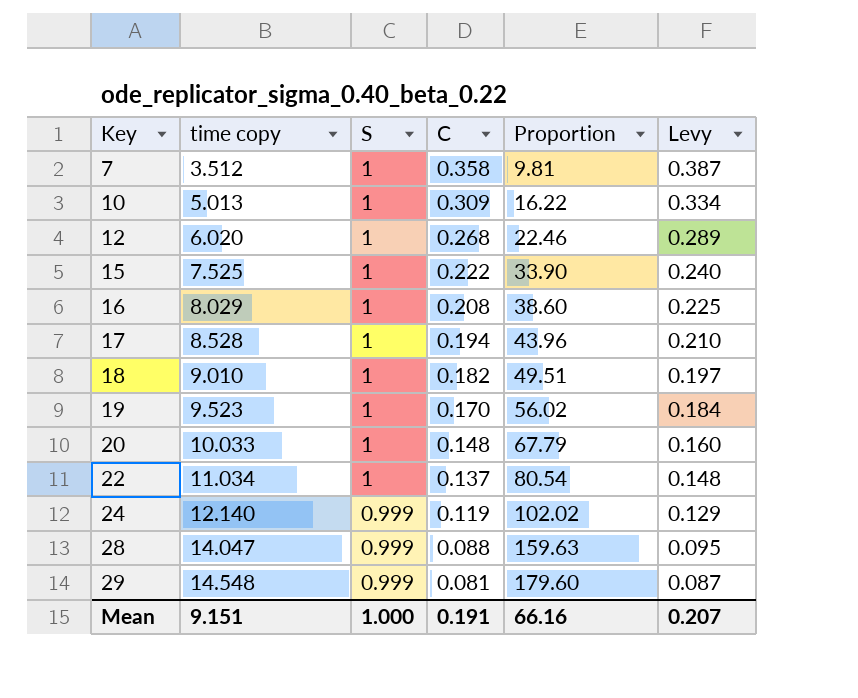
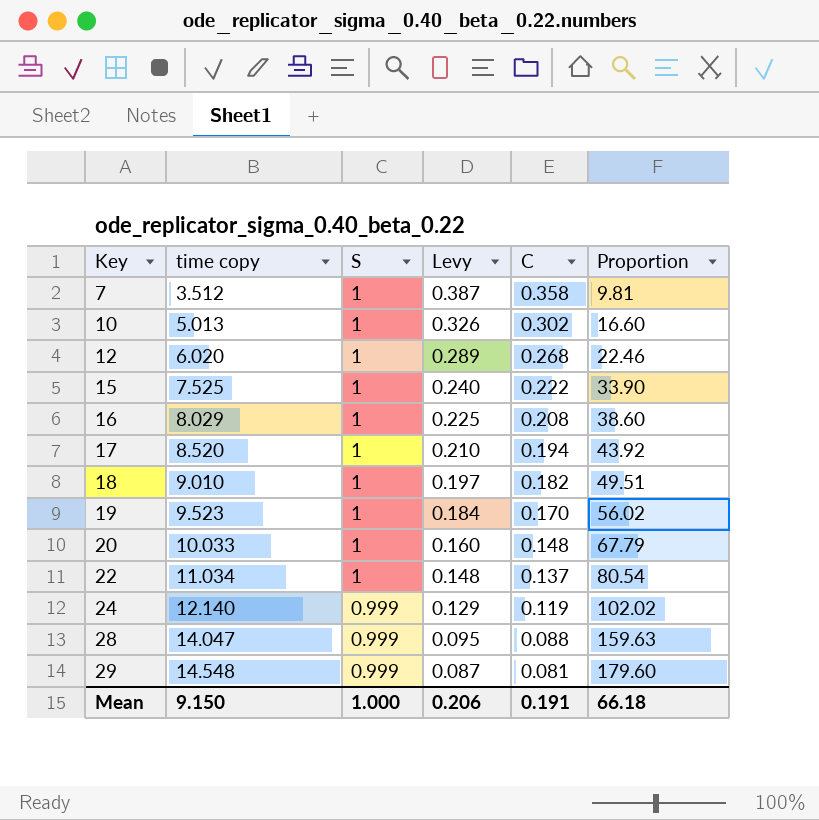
column Levy | position: 6 -> 4
10 | Levy: 0.334 -> 0.326
10 | C: 0.309 -> 0.302
10 | Proportion: 16.22 -> 16.60
17 | time copy: 8.528 -> 8.520
17 | Proportion: 43.96 -> 43.92
Mean | time copy: 9.151 -> 9.150
Mean | Levy: 0.207 -> 0.206
Mean | Proportion: 66.16 -> 66.18

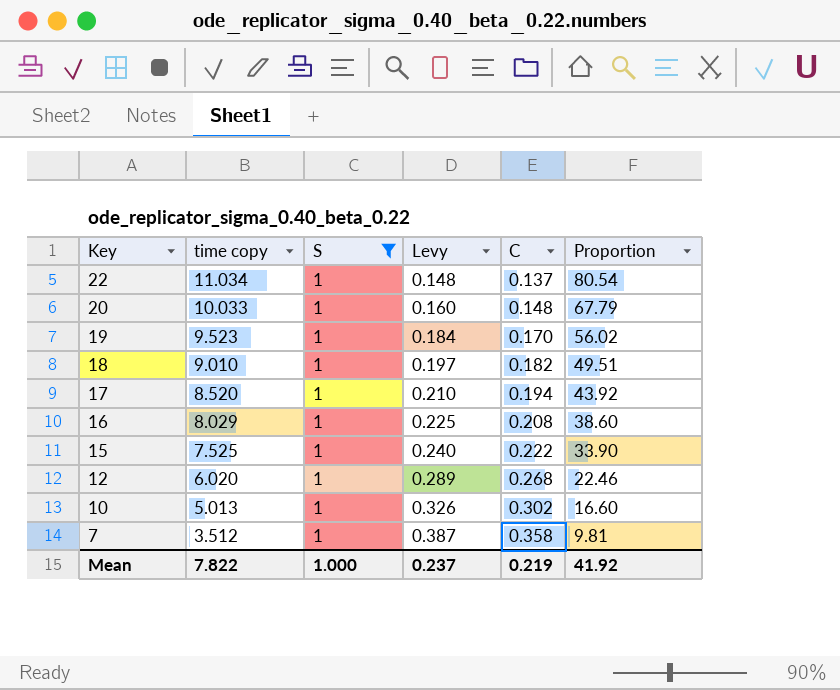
filter: none -> S = 1
row order: Key ascending -> Key descending
Mean | time copy: 9.150 -> 7.822
Mean | Levy: 0.206 -> 0.237
Mean | C: 0.191 -> 0.219
Mean | Proportion: 66.18 -> 41.92

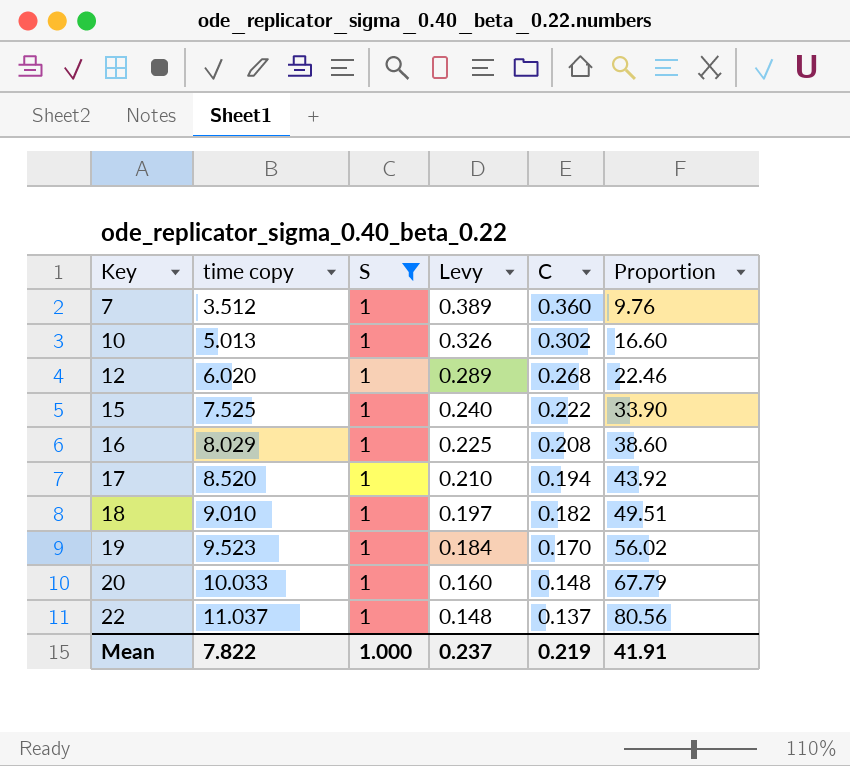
row order: Key descending -> Key ascending
7 | Levy: 0.387 -> 0.389
7 | C: 0.358 -> 0.360
7 | Proportion: 9.81 -> 9.76
22 | time copy: 11.034 -> 11.037
22 | Proportion: 80.54 -> 80.56
Mean | Proportion: 41.92 -> 41.91

